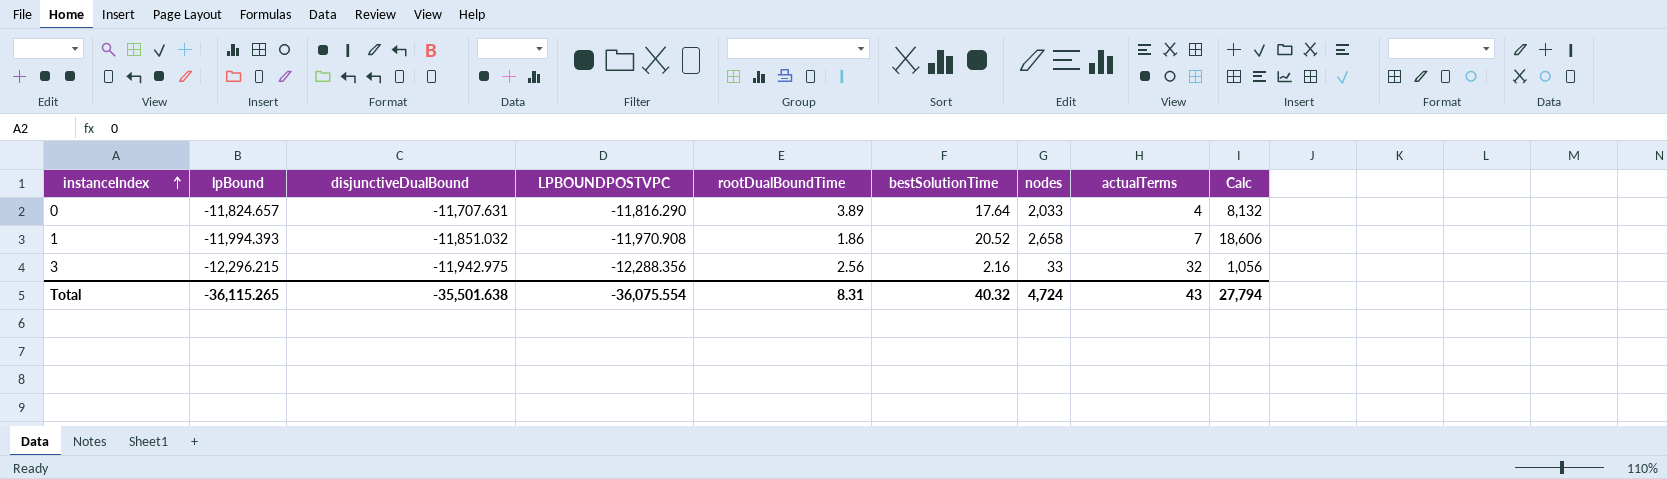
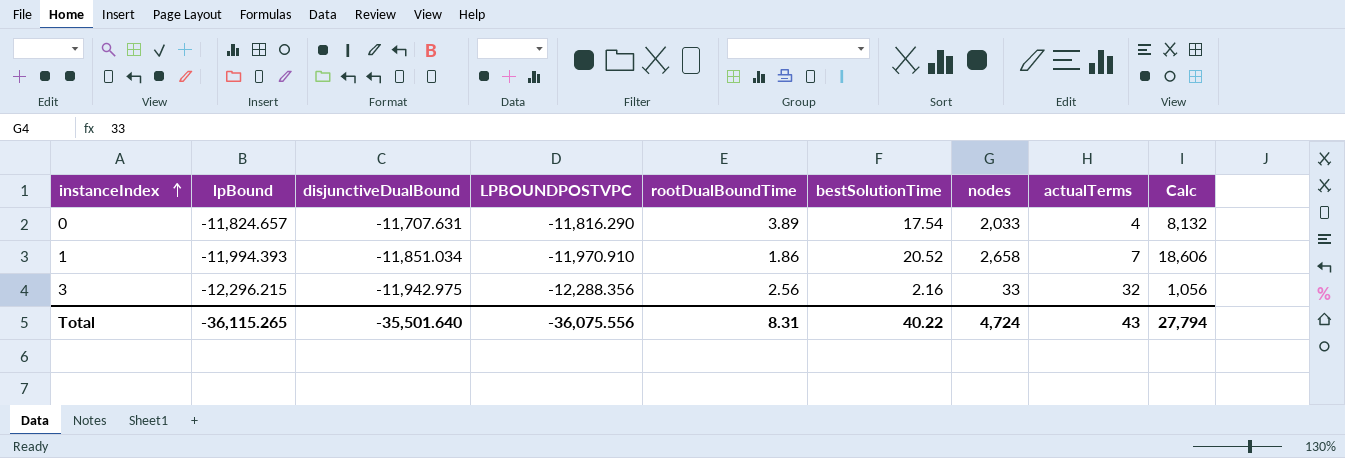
0 | bestSolutionTime: 17.64 -> 17.54
1 | disjunctiveDualBound: -11,851.032 -> -11,851.034
1 | LPBOUNDPOSTVPC: -11,970.908 -> -11,970.910
Total | disjunctiveDualBound: -35,501.638 -> -35,501.640
Total | LPBOUNDPOSTVPC: -36,075.554 -> -36,075.556
Total | bestSolutionTime: 40.32 -> 40.22

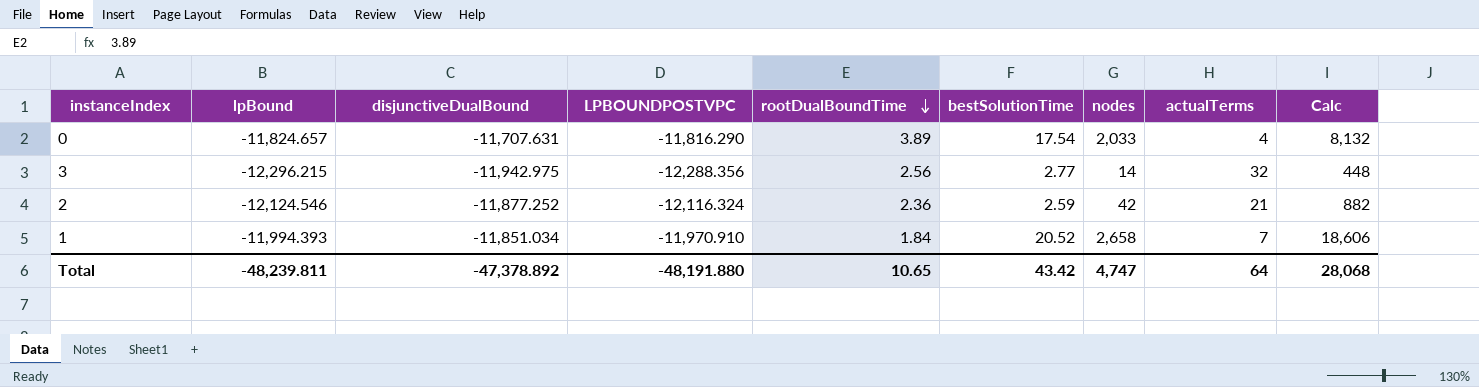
row order: instanceIndex ascending -> rootDualBoundTime descending
3 | bestSolutionTime: 2.16 -> 2.77
3 | nodes: 33 -> 14
3 | Calc: 1,056 -> 448
row 2: none -> -12,124.546 | -11,877.252 | -12,116.324 | 2.36 | 2.59 | 42 | 21 | 882
1 | rootDualBoundTime: 1.86 -> 1.84
Total | lpBound: -36,115.265 -> -48,239.811
Total | disjunctiveDualBound: -35,501.640 -> -47,378.892
Total | LPBOUNDPOSTVPC: -36,075.556 -> -48,191.880
Total | rootDualBoundTime: 8.31 -> 10.65
Total | bestSolutionTime: 40.22 -> 43.42
Total | nodes: 4,724 -> 4,747
Total | actualTerms: 43 -> 64
Total | Calc: 27,794 -> 28,068

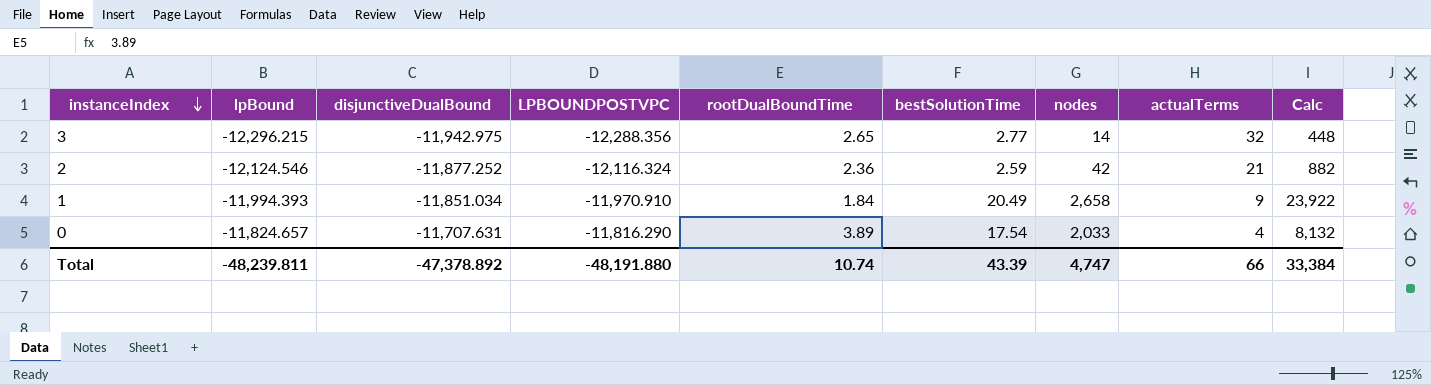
row order: rootDualBoundTime descending -> instanceIndex descending
3 | rootDualBoundTime: 2.56 -> 2.65
1 | bestSolutionTime: 20.52 -> 20.49
1 | actualTerms: 7 -> 9
1 | Calc: 18,606 -> 23,922
Total | rootDualBoundTime: 10.65 -> 10.74
Total | bestSolutionTime: 43.42 -> 43.39
Total | actualTerms: 64 -> 66
Total | Calc: 28,068 -> 33,384

